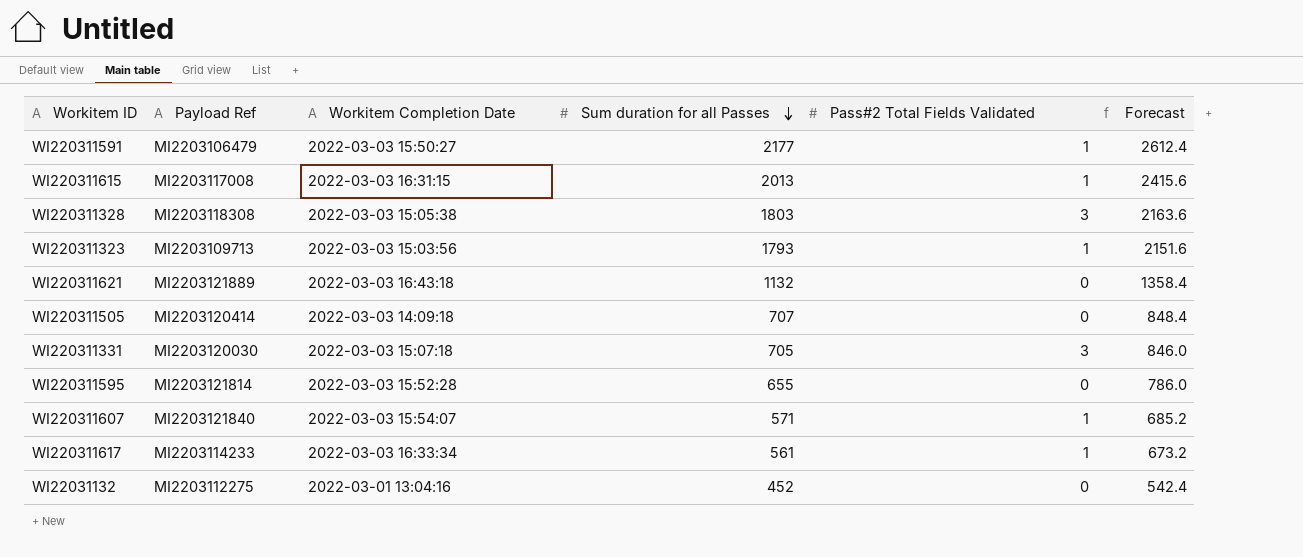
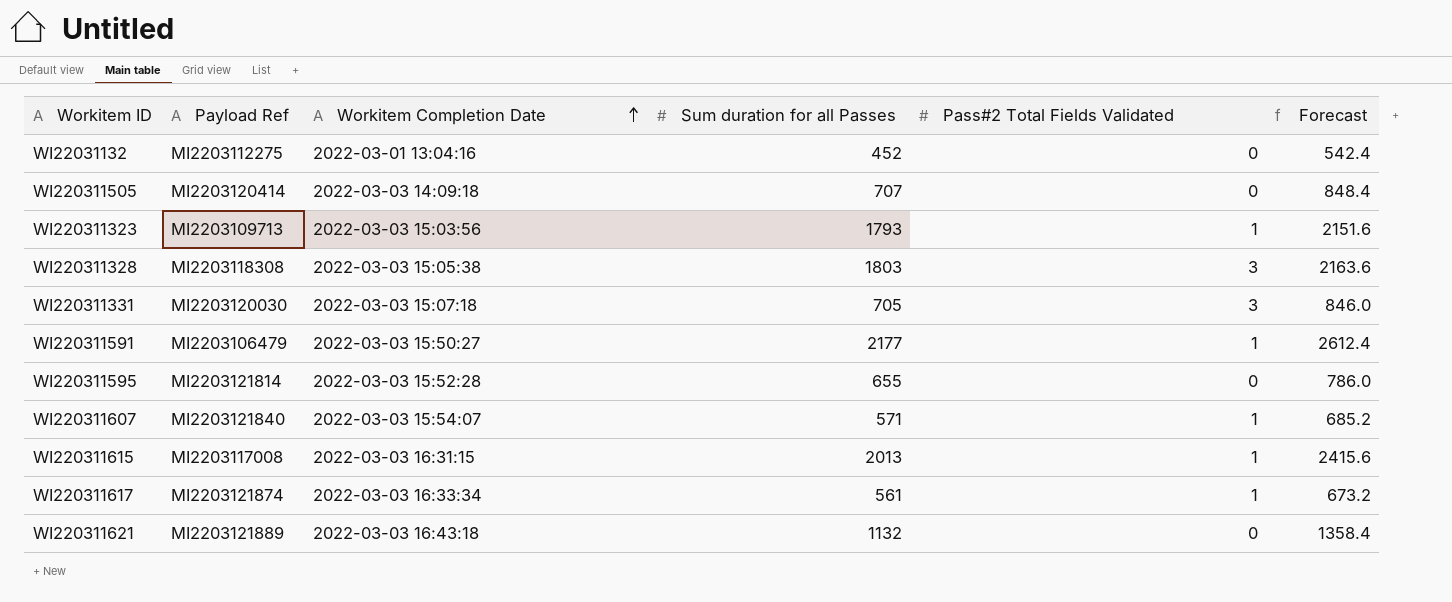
row order: Sum duration for all Passes descending -> Workitem Completion Date ascending
WI220311617 | Payload Ref: MI2203114233 -> MI2203121874

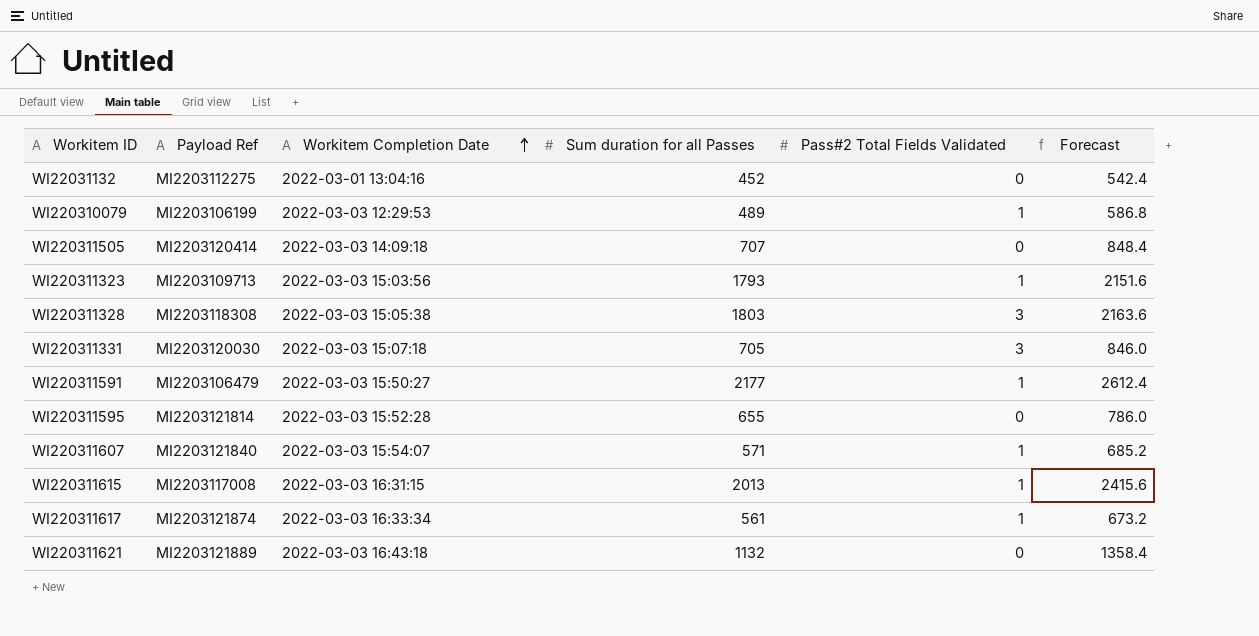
row WI220310079: none -> MI2203106199 | 2022-03-03 12:29:53 | 489 | 1 | 586.8

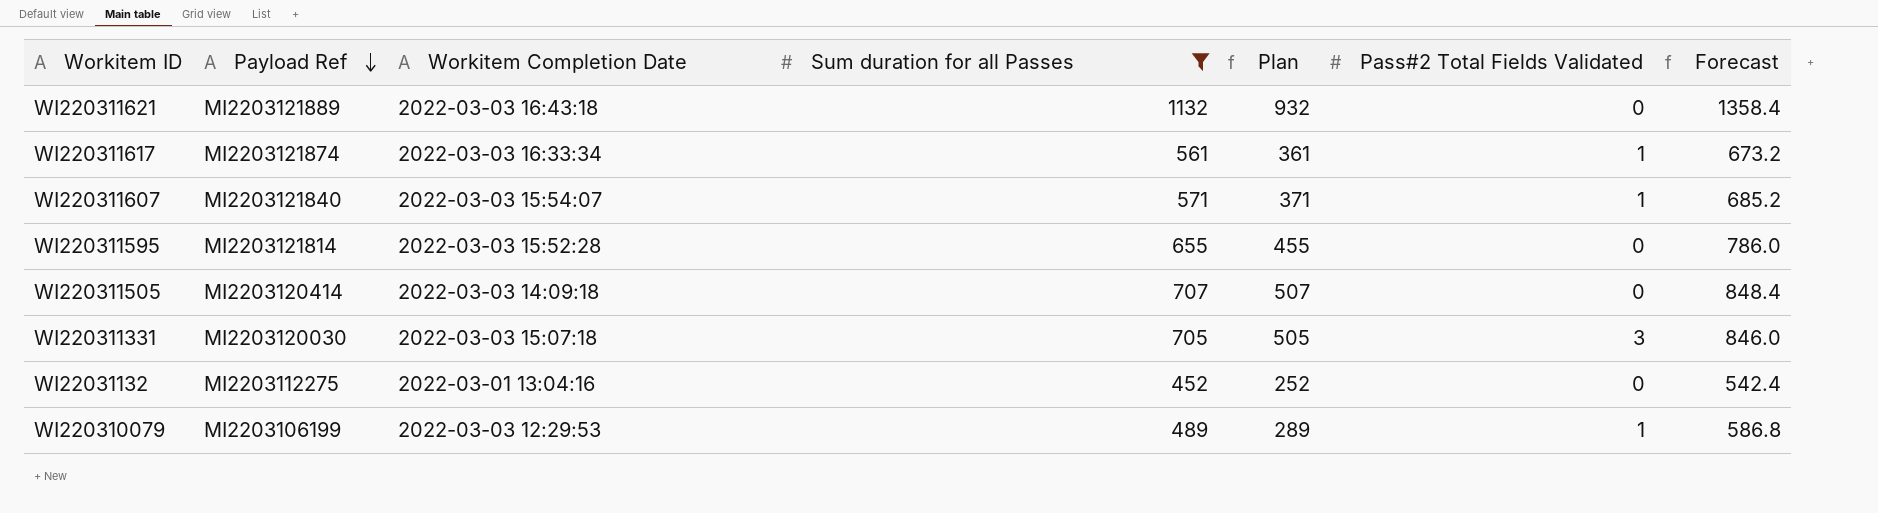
filter: none -> Sum duration for all Passes <= 1132
row order: Workitem Completion Date ascending -> Payload Ref descending
column Plan | formula: none -> [Sum duration for all Passes] - 200

